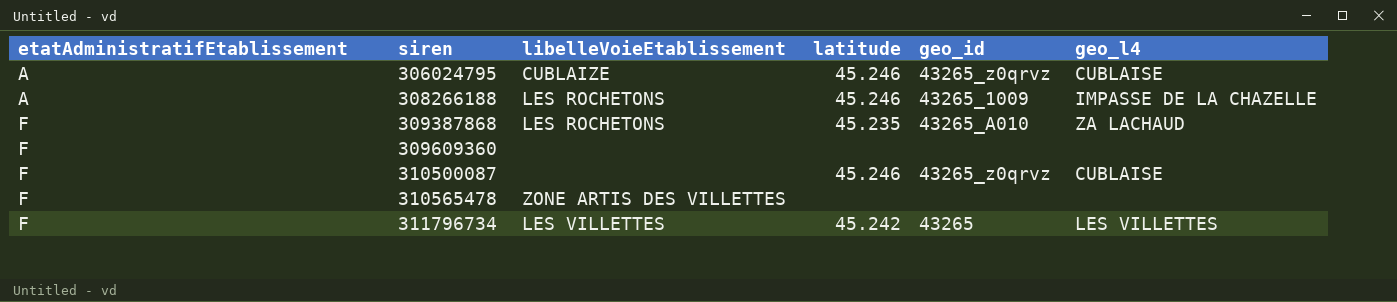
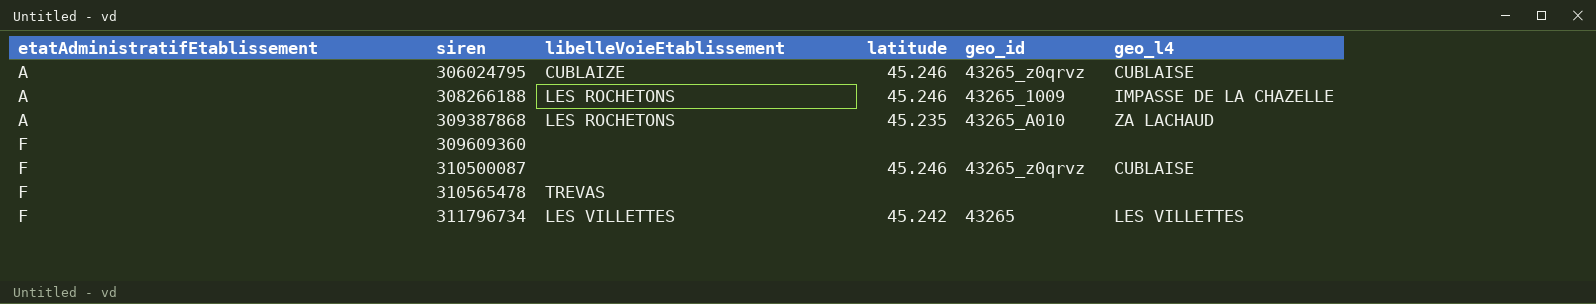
309387868 | etatAdministratifEtablissement: F -> A
310565478 | libelleVoieEtablissement: ZONE ARTIS DES VILLETTES -> TREVAS

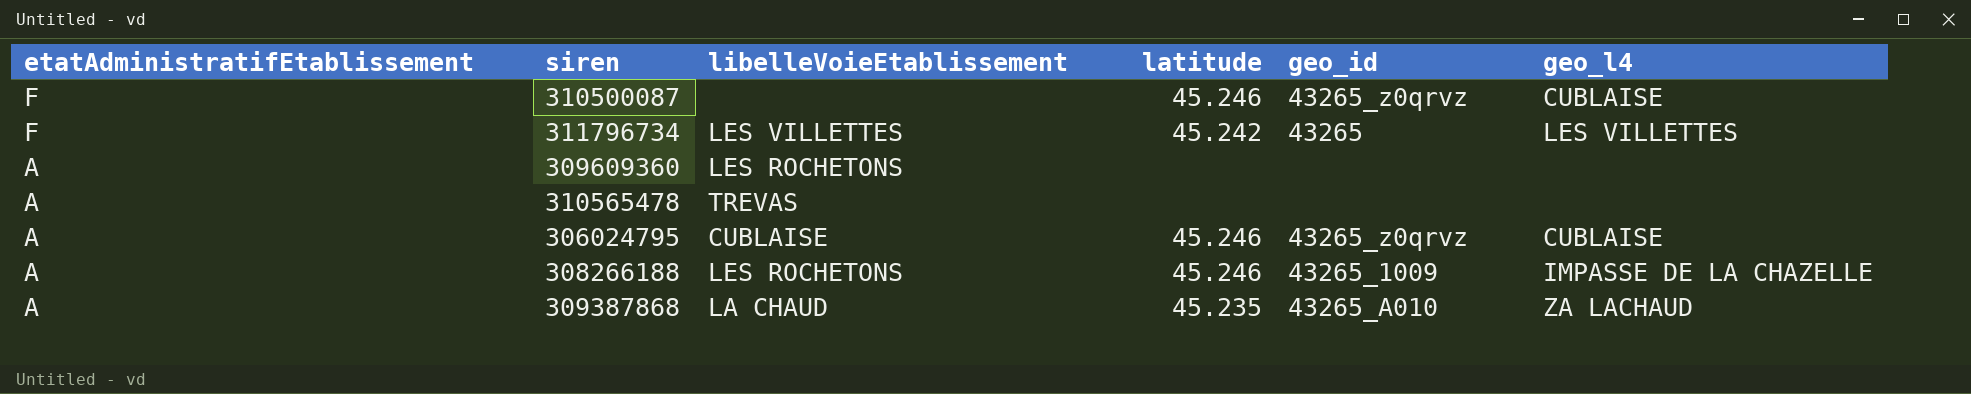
row order: etatAdministratifEtablissement ascending -> etatAdministratifEtablissement descending
309609360 | etatAdministratifEtablissement: F -> A
309609360 | libelleVoieEtablissement: none -> LES ROCHETONS
310565478 | etatAdministratifEtablissement: F -> A
306024795 | libelleVoieEtablissement: CUBLAIZE -> CUBLAISE
309387868 | libelleVoieEtablissement: LES ROCHETONS -> LA CHAUD

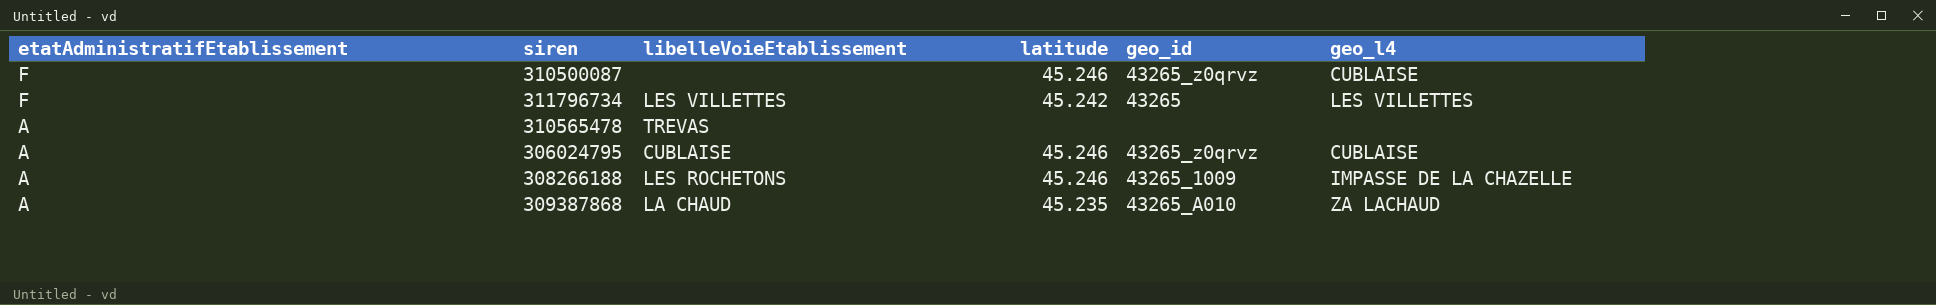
row 309609360: A | LES ROCHETONS | none | none | none -> none

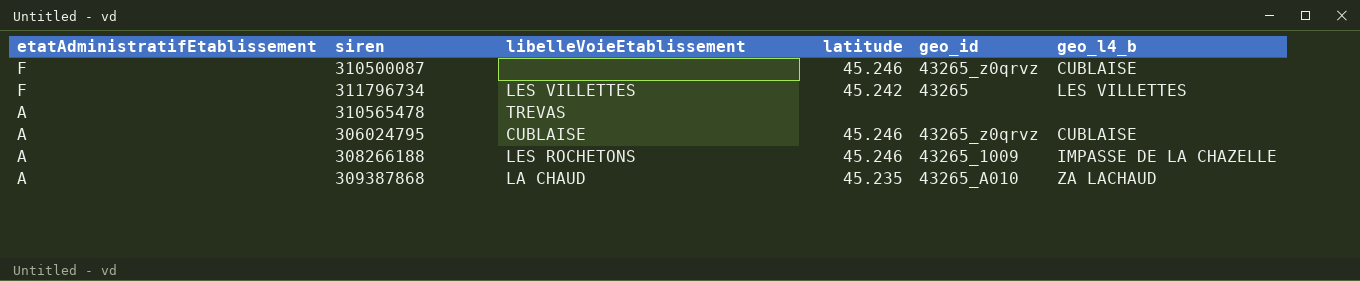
column name: geo_l4 -> geo_l4_b

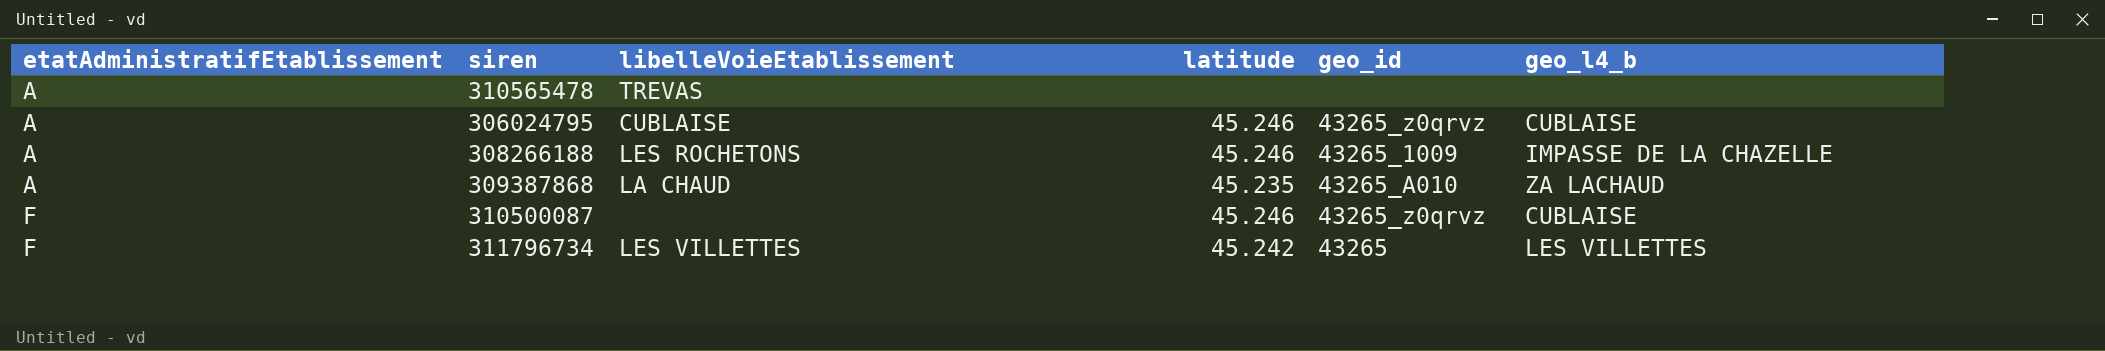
row order: etatAdministratifEtablissement descending -> etatAdministratifEtablissement ascending

